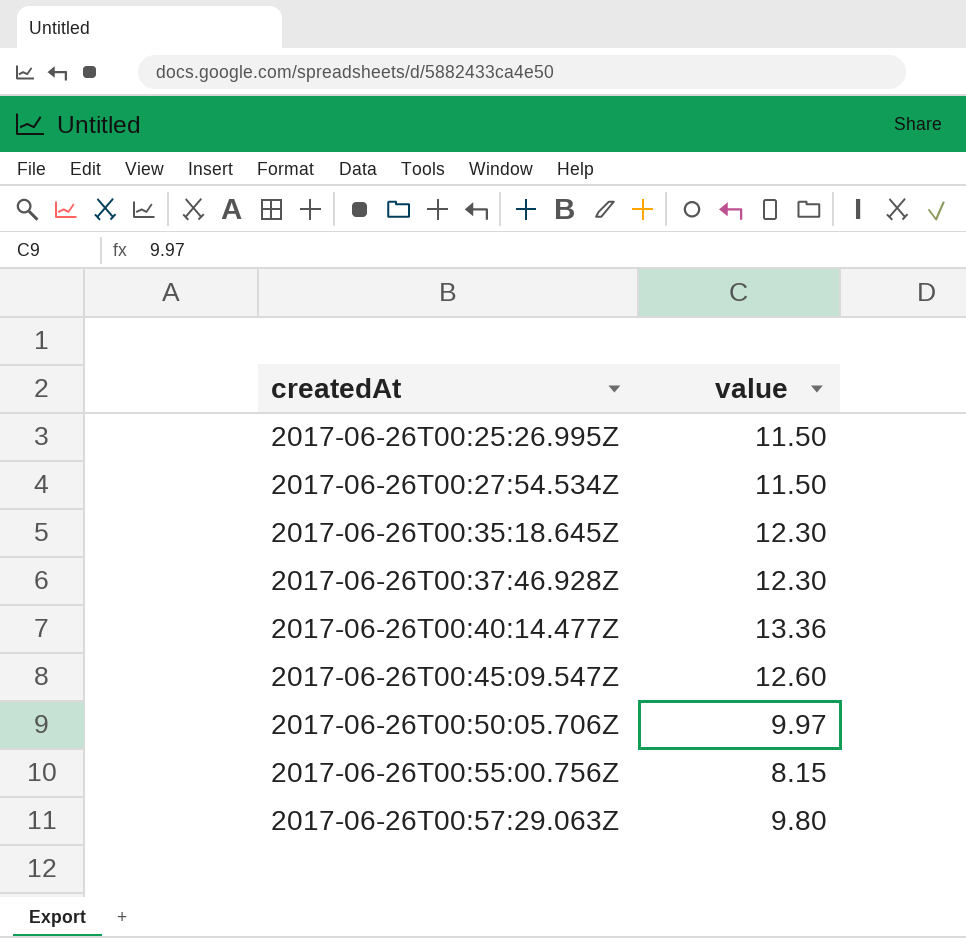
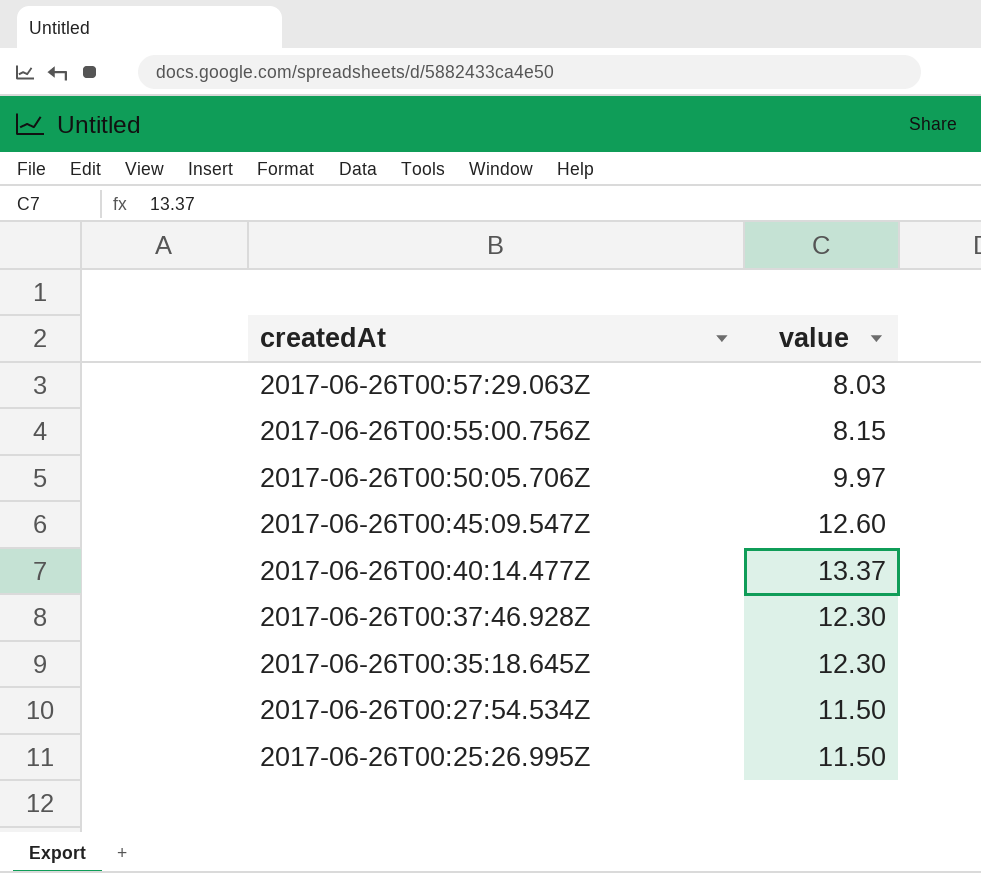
row order: createdAt ascending -> createdAt descending
2017-06-26T00:57:29.063Z | value: 9.80 -> 8.03
2017-06-26T00:40:14.477Z | value: 13.36 -> 13.37

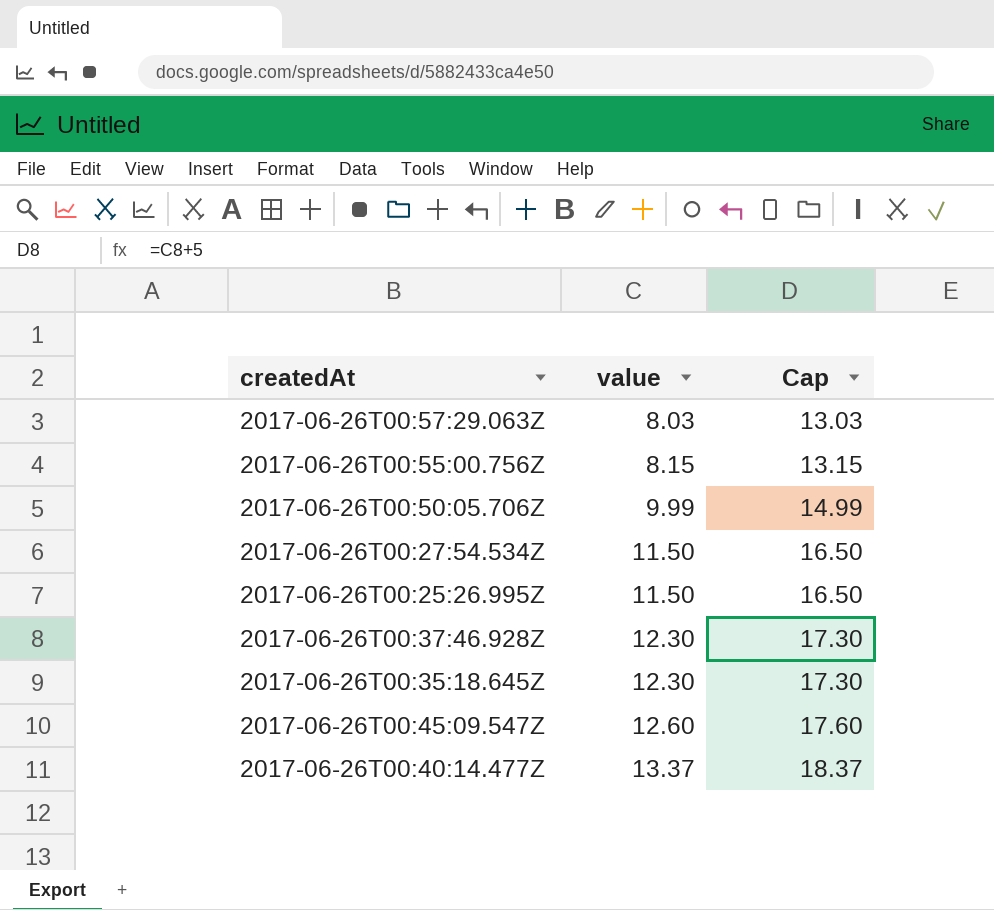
row order: createdAt descending -> value ascending
column Cap | formula: none -> [value] + 5
2017-06-26T00:50:05.706Z | value: 9.97 -> 9.99

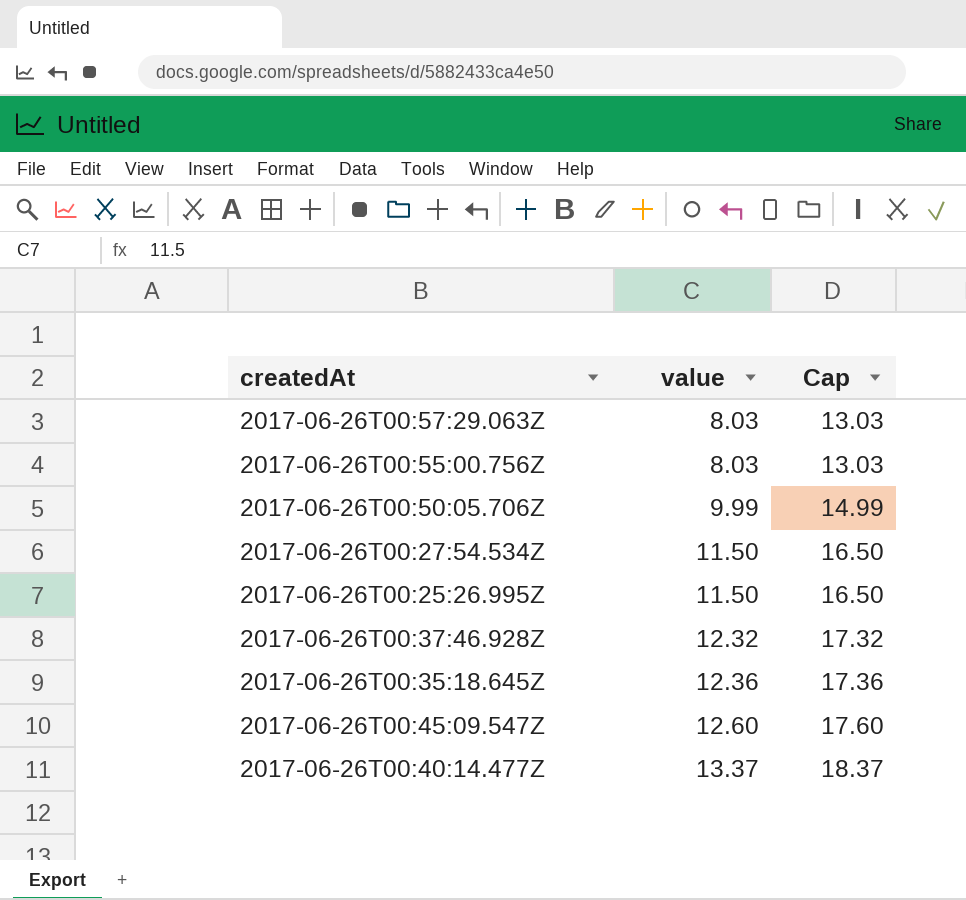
2017-06-26T00:55:00.756Z | value: 8.15 -> 8.03
2017-06-26T00:55:00.756Z | Cap: 13.15 -> 13.03
2017-06-26T00:37:46.928Z | value: 12.30 -> 12.32
2017-06-26T00:37:46.928Z | Cap: 17.30 -> 17.32
2017-06-26T00:35:18.645Z | value: 12.30 -> 12.36
2017-06-26T00:35:18.645Z | Cap: 17.30 -> 17.36

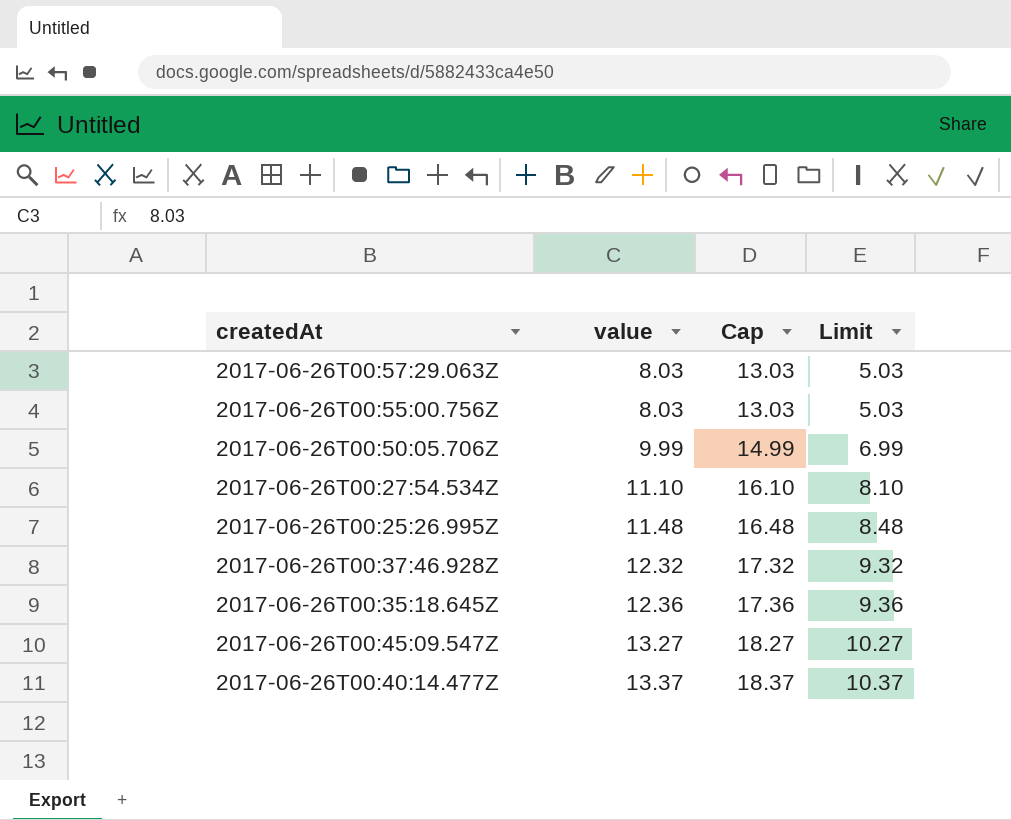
column Limit | formula: none -> [value] - 3
2017-06-26T00:27:54.534Z | value: 11.50 -> 11.10
2017-06-26T00:27:54.534Z | Cap: 16.50 -> 16.10
2017-06-26T00:25:26.995Z | value: 11.50 -> 11.48
2017-06-26T00:25:26.995Z | Cap: 16.50 -> 16.48
2017-06-26T00:45:09.547Z | value: 12.60 -> 13.27
2017-06-26T00:45:09.547Z | Cap: 17.60 -> 18.27

